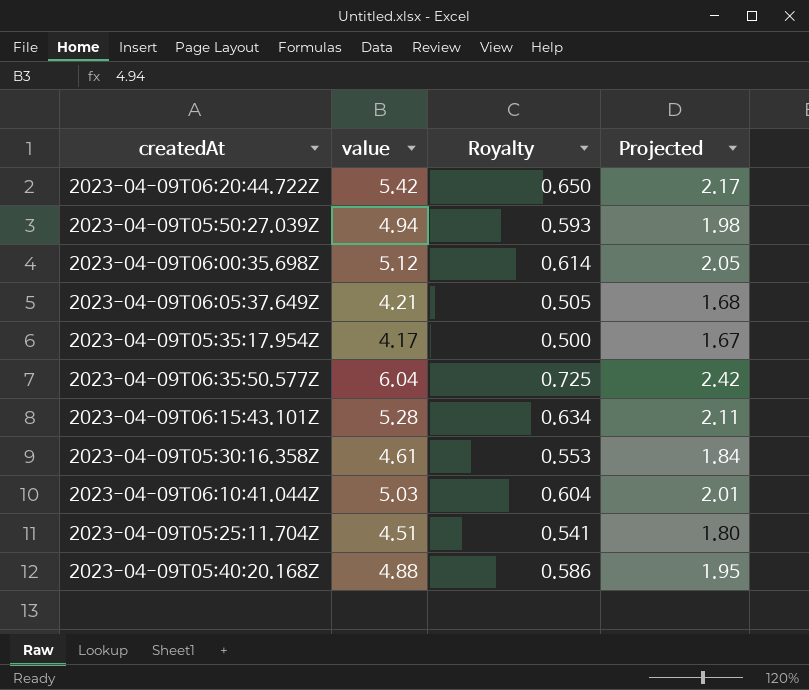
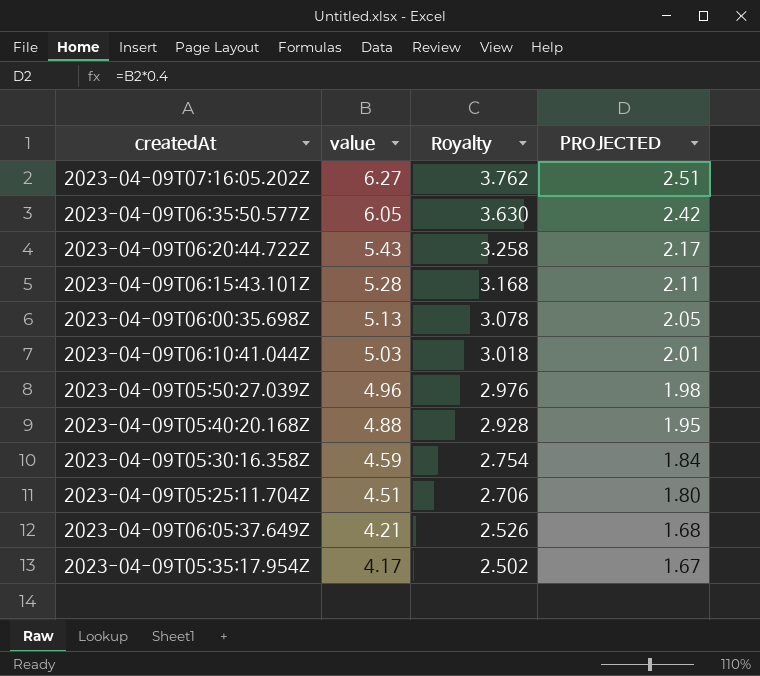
row order: none -> value descending
column Royalty | formula: [value] * 0.12 -> [value] * 0.6
column name: Projected -> PROJECTED
row 2023-04-09T07:16:05.202Z: none -> 6.27 | 3.762 | 2.51
2023-04-09T06:35:50.577Z | value: 6.04 -> 6.05
2023-04-09T06:20:44.722Z | value: 5.42 -> 5.43
2023-04-09T06:00:35.698Z | value: 5.12 -> 5.13
2023-04-09T05:50:27.039Z | value: 4.94 -> 4.96
2023-04-09T05:30:16.358Z | value: 4.61 -> 4.59

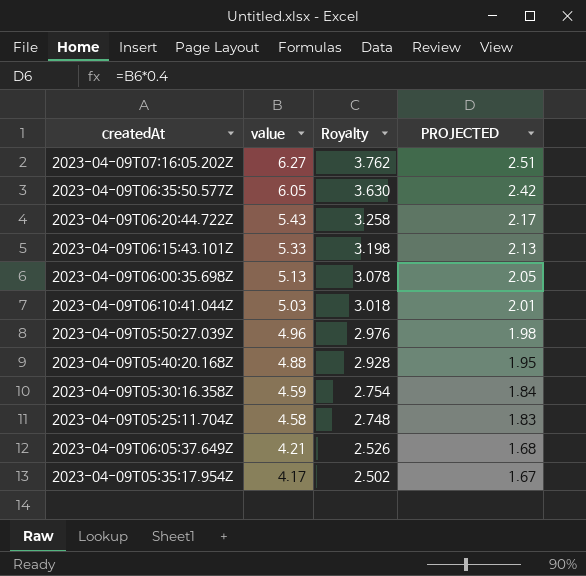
2023-04-09T06:15:43.101Z | value: 5.28 -> 5.33
2023-04-09T06:15:43.101Z | Royalty: 3.168 -> 3.198
2023-04-09T06:15:43.101Z | PROJECTED: 2.11 -> 2.13
2023-04-09T05:25:11.704Z | value: 4.51 -> 4.58
2023-04-09T05:25:11.704Z | Royalty: 2.706 -> 2.748
2023-04-09T05:25:11.704Z | PROJECTED: 1.80 -> 1.83

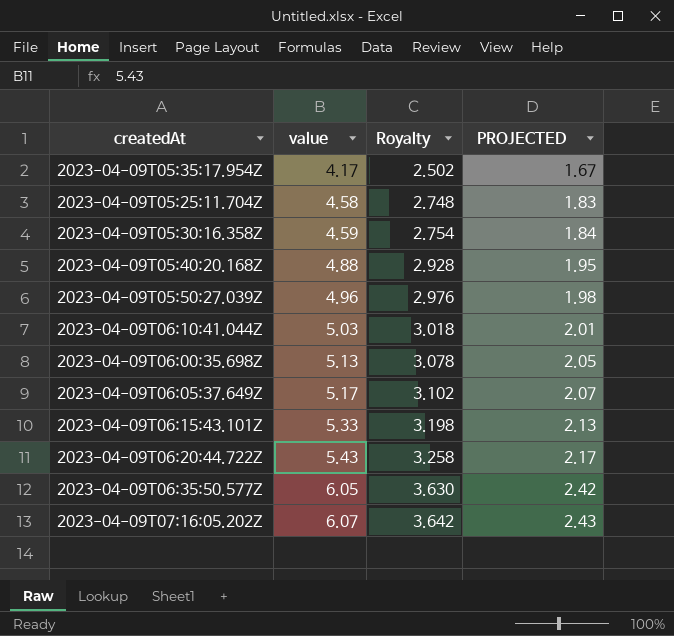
row order: value descending -> value ascending
2023-04-09T06:05:37.649Z | value: 4.21 -> 5.17
2023-04-09T06:05:37.649Z | Royalty: 2.526 -> 3.102
2023-04-09T06:05:37.649Z | PROJECTED: 1.68 -> 2.07
2023-04-09T07:16:05.202Z | value: 6.27 -> 6.07
2023-04-09T07:16:05.202Z | Royalty: 3.762 -> 3.642
2023-04-09T07:16:05.202Z | PROJECTED: 2.51 -> 2.43

